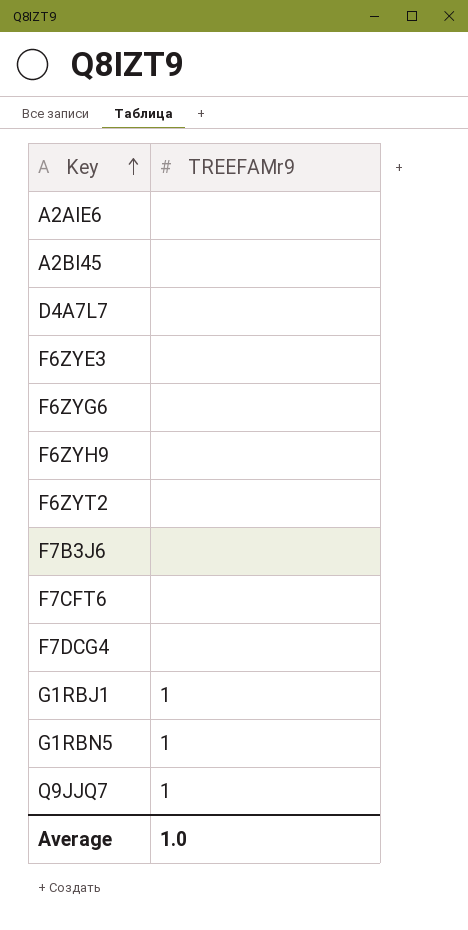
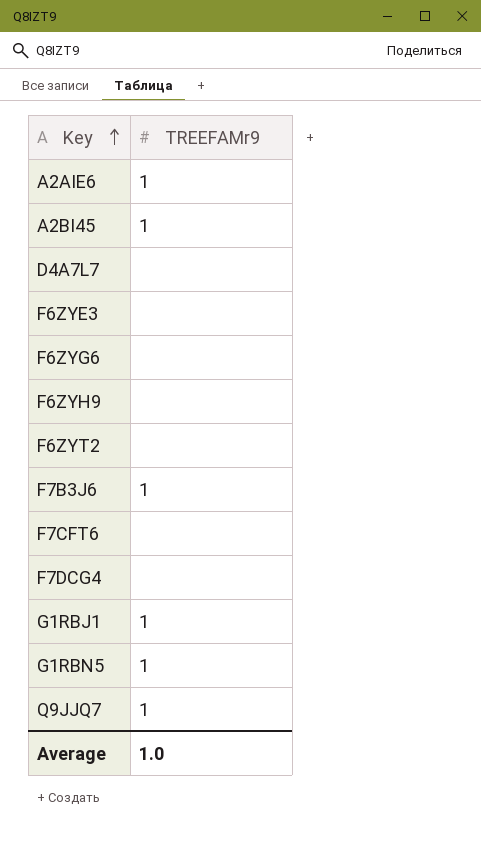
A2AIE6 | TREEFAMr9: none -> 1
A2BI45 | TREEFAMr9: none -> 1
F7B3J6 | TREEFAMr9: none -> 1

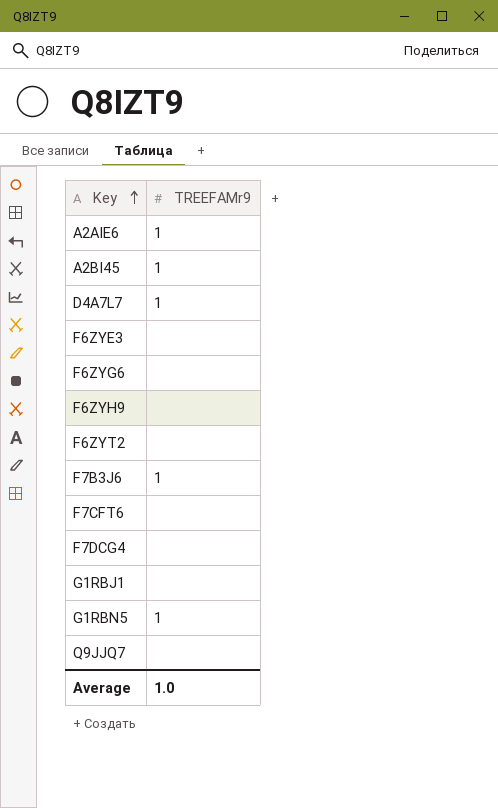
D4A7L7 | TREEFAMr9: none -> 1
G1RBJ1 | TREEFAMr9: 1 -> none
Q9JJQ7 | TREEFAMr9: 1 -> none

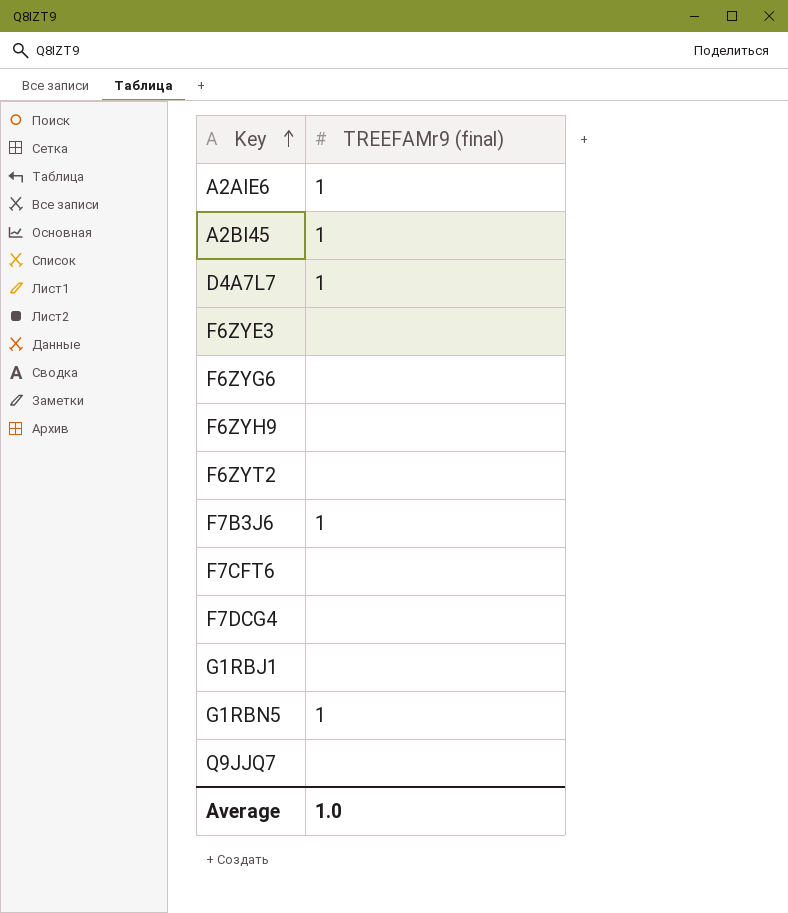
column name: TREEFAMr9 -> TREEFAMr9 (final)

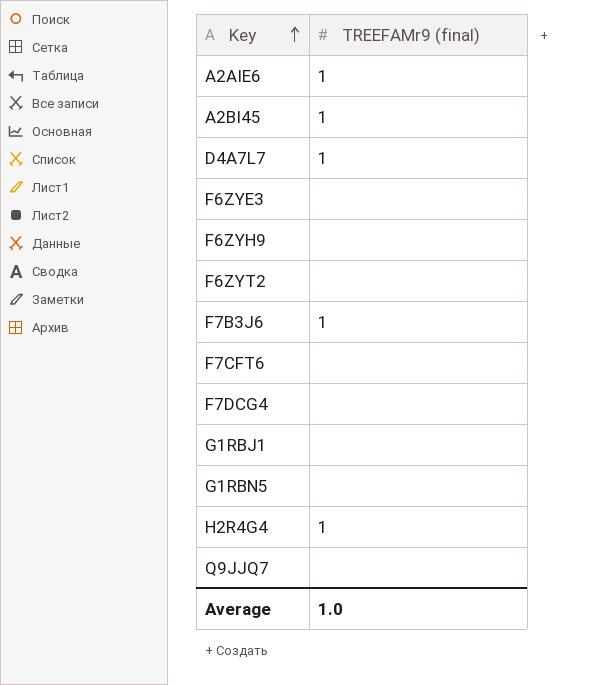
row F6ZYG6: none -> none
G1RBN5 | TREEFAMr9 (final): 1 -> none
row H2R4G4: none -> 1

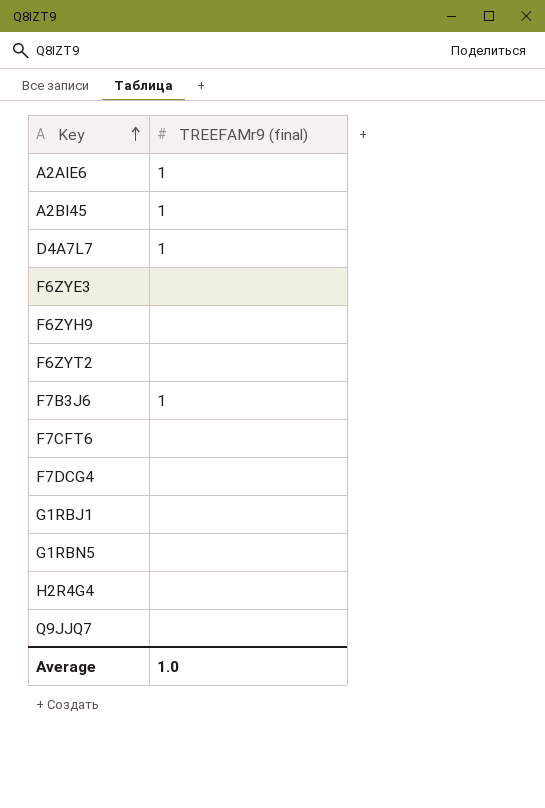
H2R4G4 | TREEFAMr9 (final): 1 -> none

